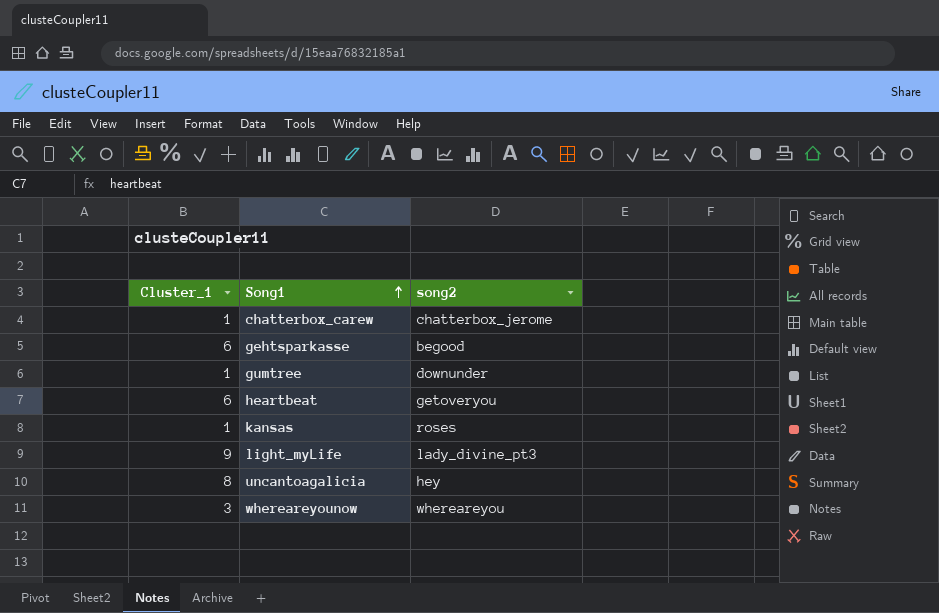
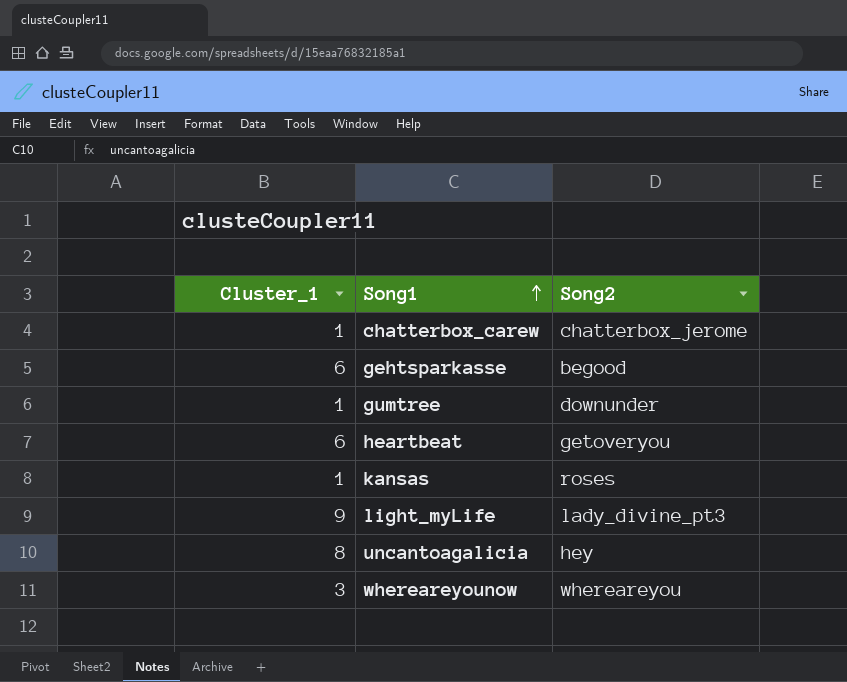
column name: song2 -> Song2

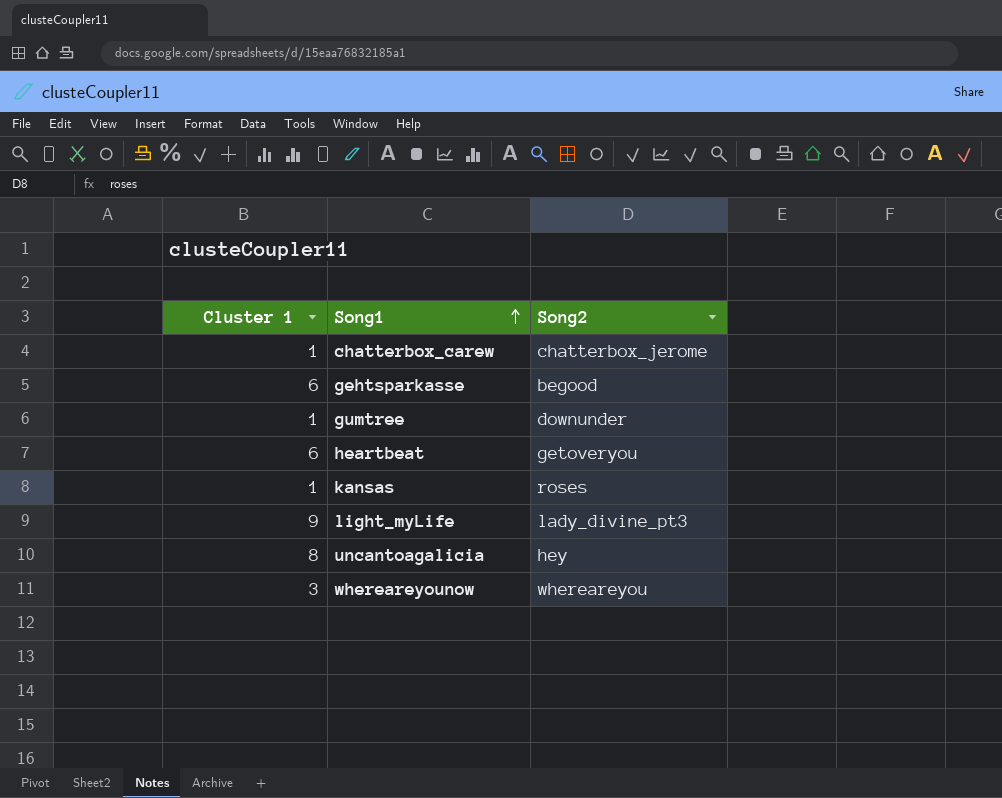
column name: Cluster_1 -> Cluster 1

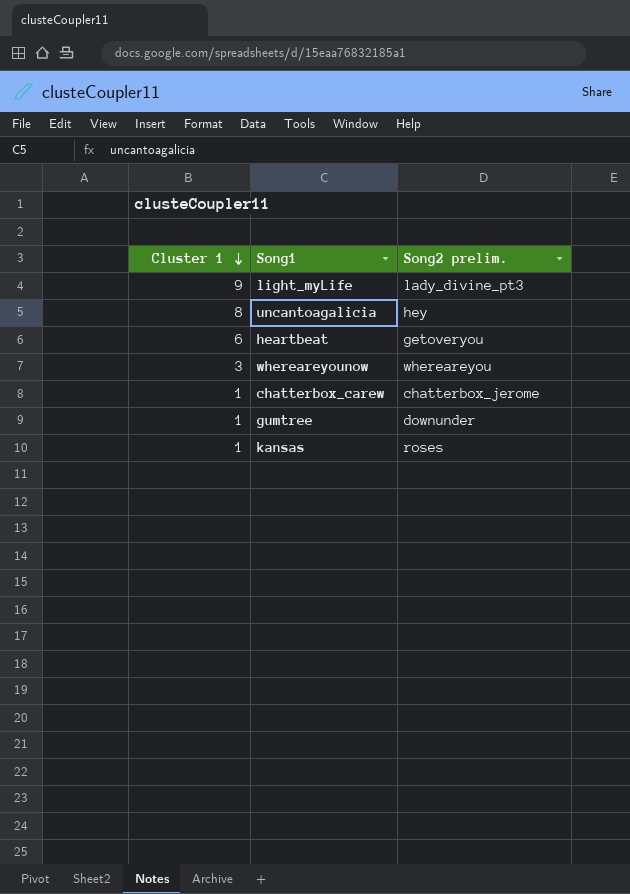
row order: Song1 ascending -> Cluster 1 descending
column name: Song2 -> Song2 prelim.
row gehtsparkasse: 6 | begood -> none

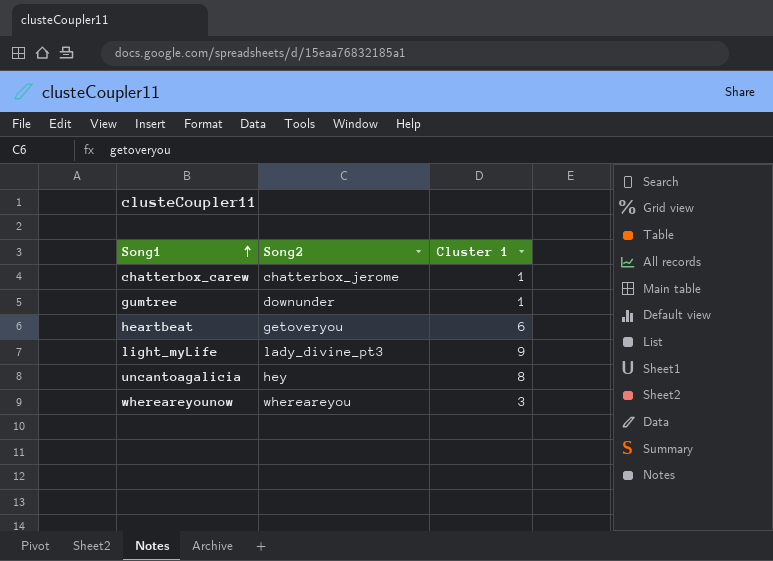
row order: Cluster 1 descending -> Song1 ascending
column name: Song2 prelim. -> Song2
column Cluster 1 | position: 1 -> 3
row kansas: 1 | roses -> none

